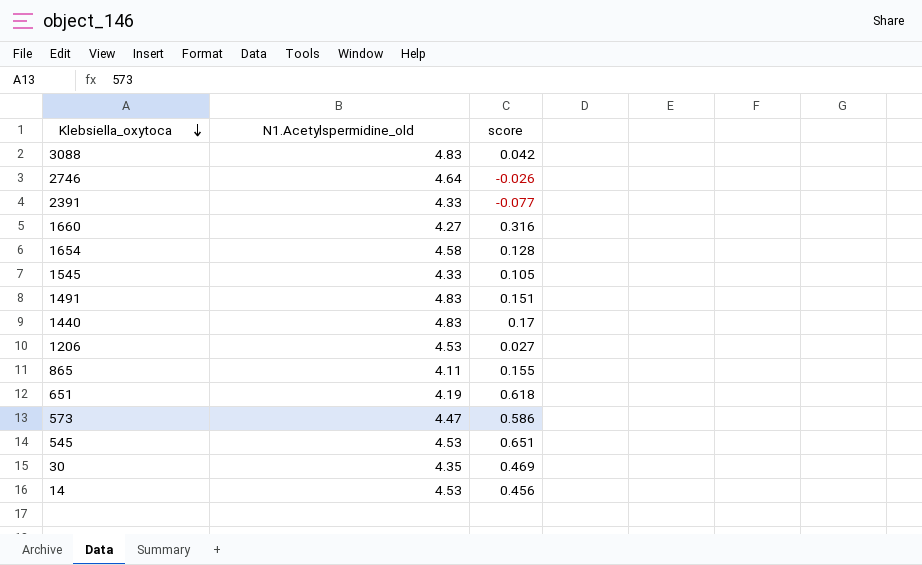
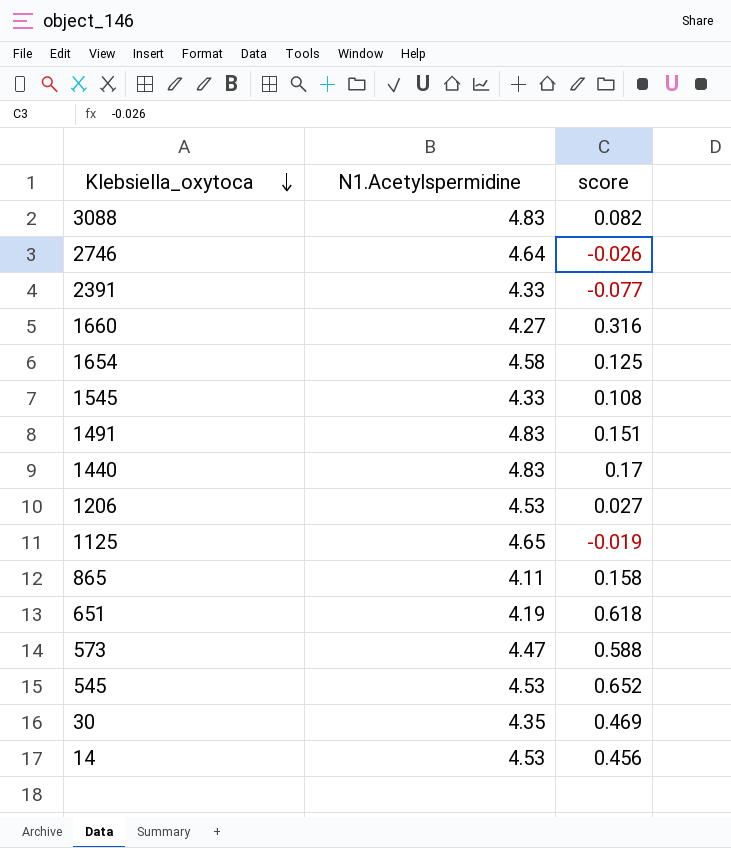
column name: N1.Acetylspermidine_old -> N1.Acetylspermidine
3088 | score: 0.042 -> 0.082
1654 | score: 0.128 -> 0.125
1545 | score: 0.105 -> 0.108
row 1125: none -> 4.65 | -0.019
865 | score: 0.155 -> 0.158
573 | score: 0.586 -> 0.588
545 | score: 0.651 -> 0.652

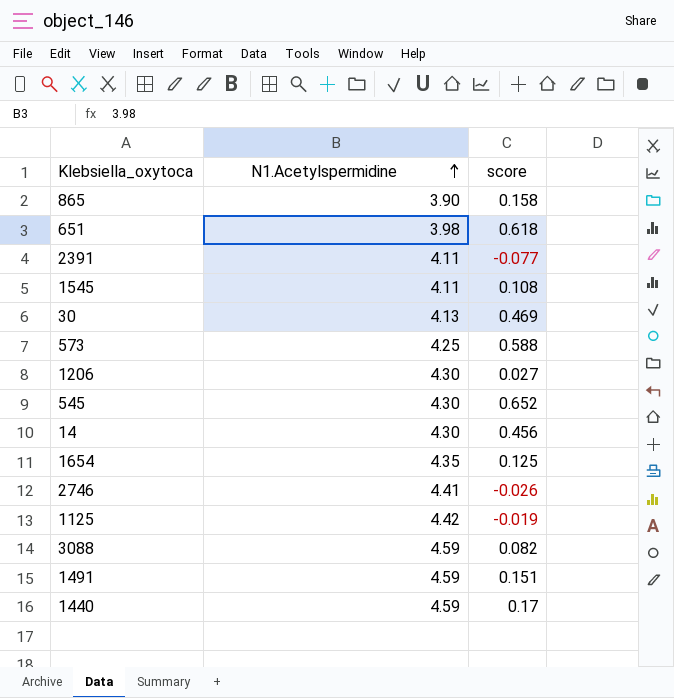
row order: Klebsiella_oxytoca descending -> N1.Acetylspermidine ascending
row 1660: 4.27 | 0.316 -> none
865 | N1.Acetylspermidine: 4.11 -> 3.90
651 | N1.Acetylspermidine: 4.19 -> 3.98
2391 | N1.Acetylspermidine: 4.33 -> 4.11
1545 | N1.Acetylspermidine: 4.33 -> 4.11
30 | N1.Acetylspermidine: 4.35 -> 4.13
573 | N1.Acetylspermidine: 4.47 -> 4.25
1206 | N1.Acetylspermidine: 4.53 -> 4.30
545 | N1.Acetylspermidine: 4.53 -> 4.30
14 | N1.Acetylspermidine: 4.53 -> 4.30
1654 | N1.Acetylspermidine: 4.58 -> 4.35
2746 | N1.Acetylspermidine: 4.64 -> 4.41
1125 | N1.Acetylspermidine: 4.65 -> 4.42
3088 | N1.Acetylspermidine: 4.83 -> 4.59
1491 | N1.Acetylspermidine: 4.83 -> 4.59
1440 | N1.Acetylspermidine: 4.83 -> 4.59

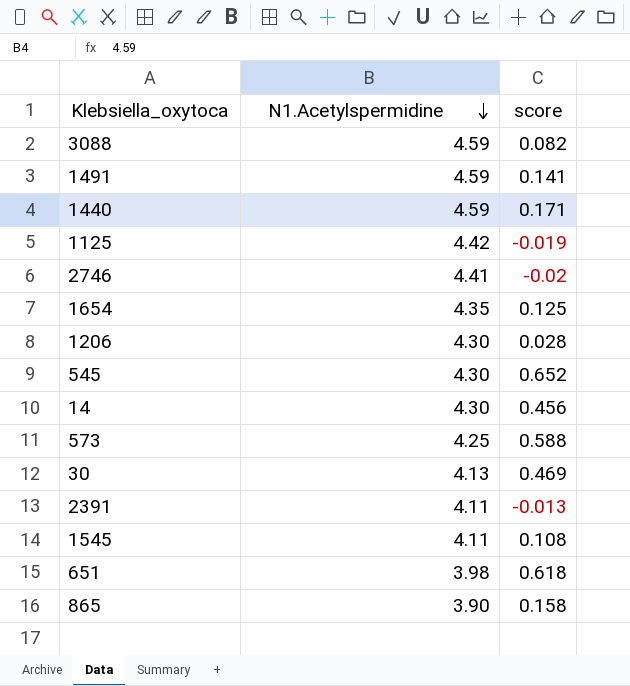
row order: N1.Acetylspermidine ascending -> N1.Acetylspermidine descending
1491 | score: 0.151 -> 0.141
1440 | score: 0.17 -> 0.171
2746 | score: -0.026 -> -0.02
1206 | score: 0.027 -> 0.028
2391 | score: -0.077 -> -0.013

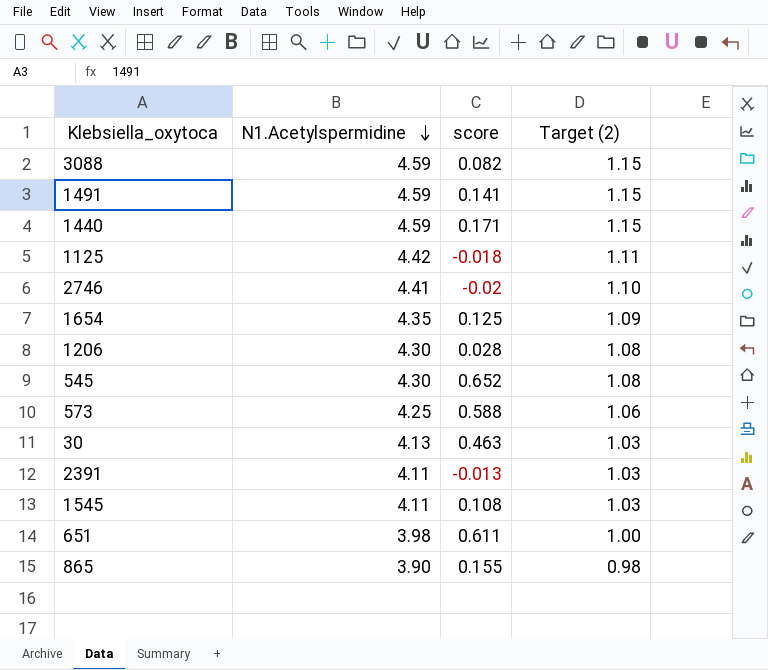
column Target (2) | formula: none -> [N1.Acetylspermidine] * 0.25
row 14: 4.30 | 0.456 -> none
1125 | score: -0.019 -> -0.018
30 | score: 0.469 -> 0.463
651 | score: 0.618 -> 0.611
865 | score: 0.158 -> 0.155

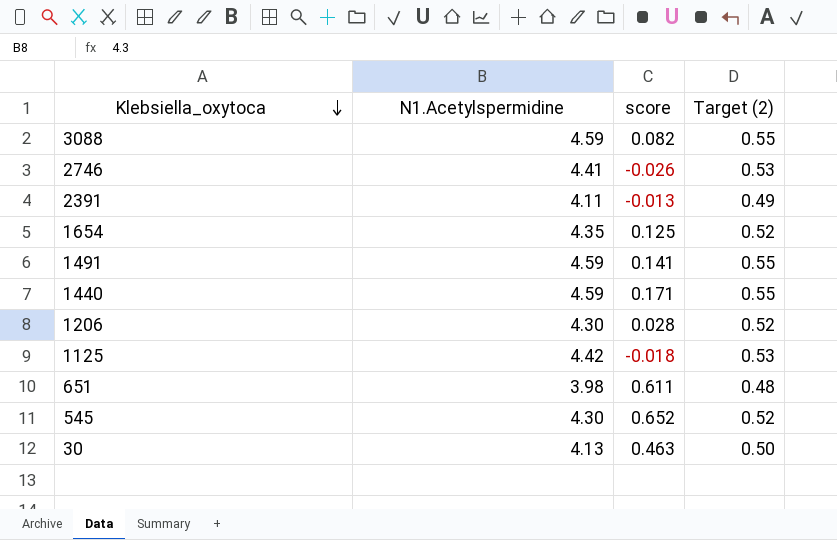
row order: N1.Acetylspermidine descending -> Klebsiella_oxytoca descending
column Target (2) | formula: [N1.Acetylspermidine] * 0.25 -> [N1.Acetylspermidine] * 0.12
row 573: 4.25 | 0.588 | 1.06 -> none
row 1545: 4.11 | 0.108 | 1.03 -> none
row 865: 3.90 | 0.155 | 0.98 -> none
2746 | score: -0.02 -> -0.026

